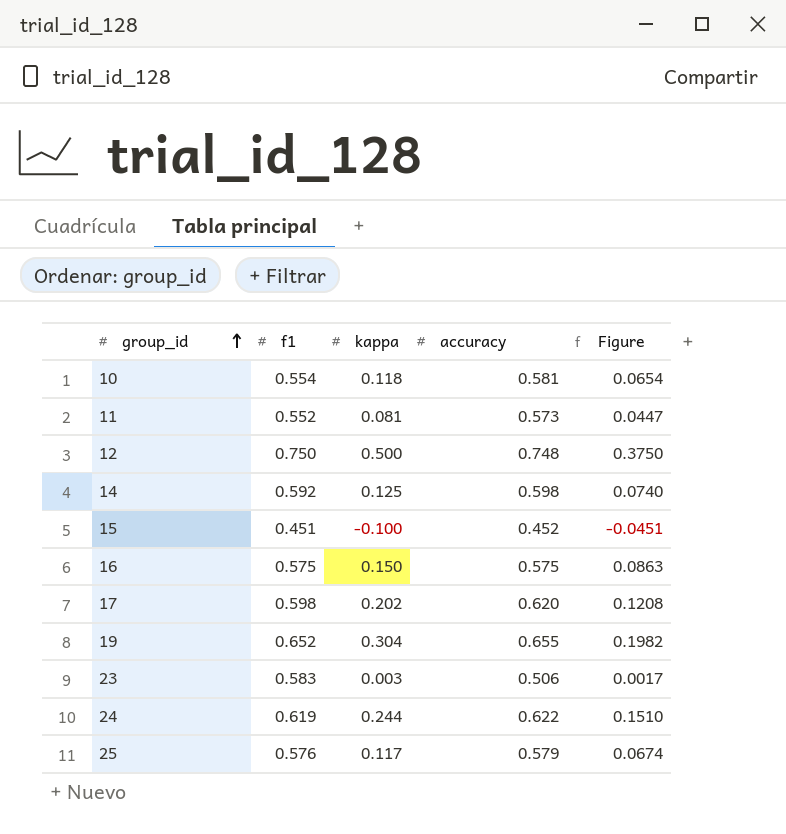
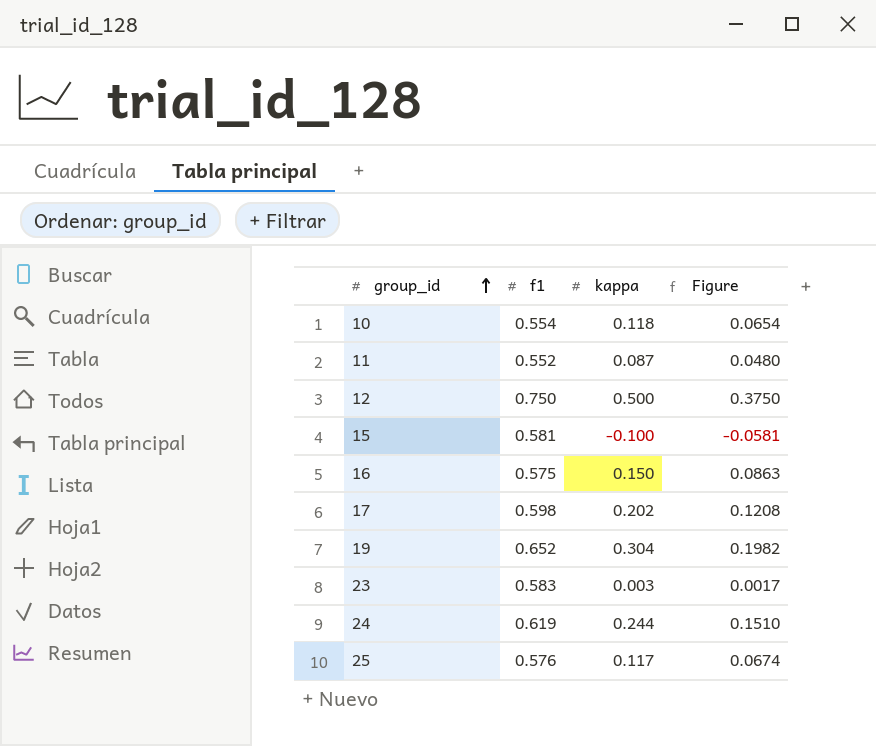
column accuracy | position: 4 -> none
row 14: 0.592 | 0.125 | 0.598 | 0.0740 -> none
11 | kappa: 0.081 -> 0.087
11 | Figure: 0.0447 -> 0.0480
15 | f1: 0.451 -> 0.581
15 | Figure: -0.0451 -> -0.0581

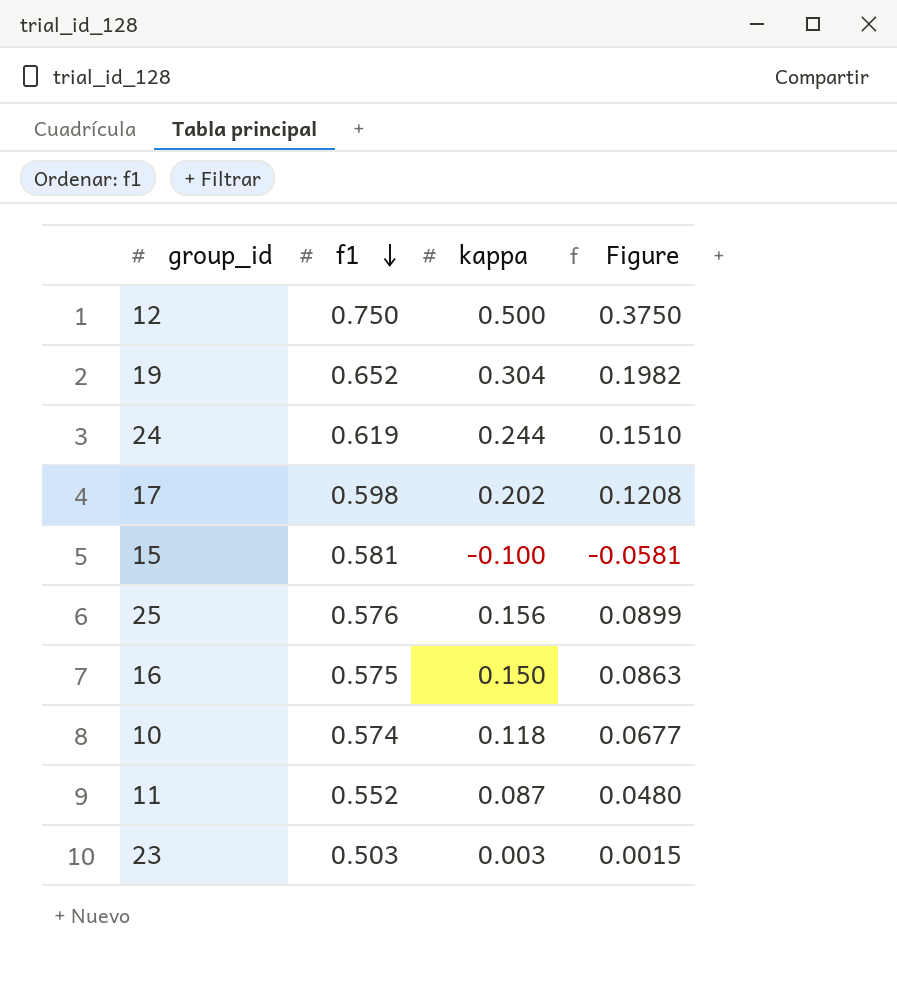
row order: group_id ascending -> f1 descending
25 | kappa: 0.117 -> 0.156
25 | Figure: 0.0674 -> 0.0899
10 | f1: 0.554 -> 0.574
10 | Figure: 0.0654 -> 0.0677
23 | f1: 0.583 -> 0.503
23 | Figure: 0.0017 -> 0.0015

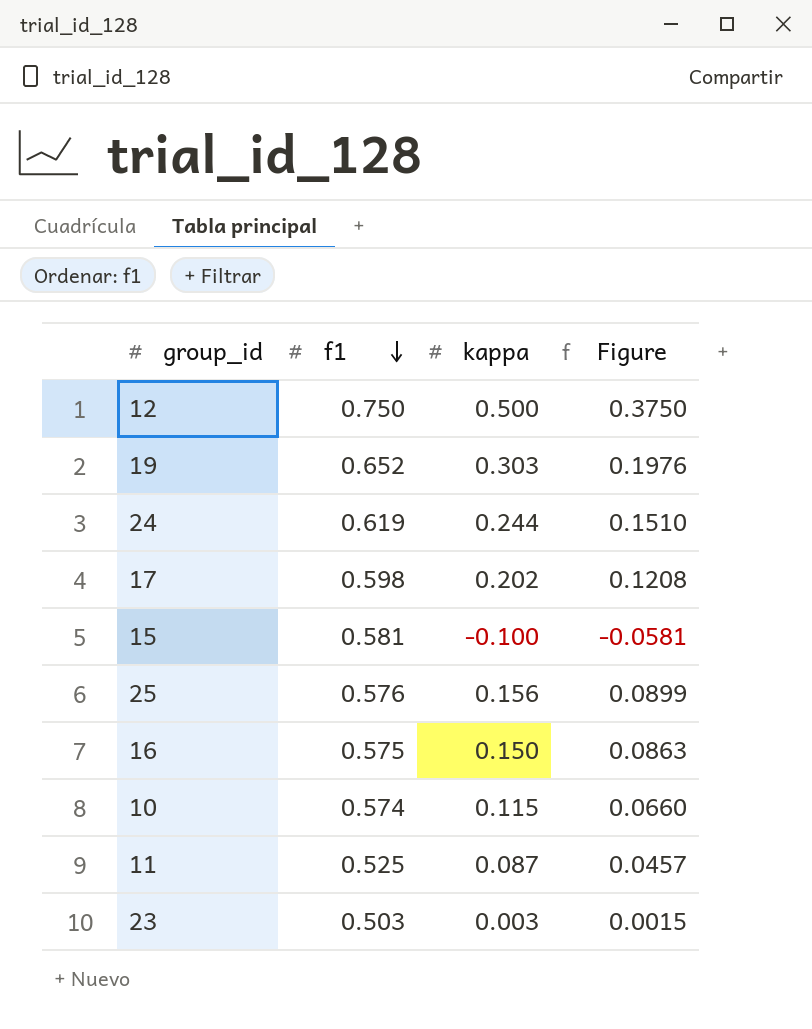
19 | kappa: 0.304 -> 0.303
19 | Figure: 0.1982 -> 0.1976
10 | kappa: 0.118 -> 0.115
10 | Figure: 0.0677 -> 0.0660
11 | f1: 0.552 -> 0.525
11 | Figure: 0.0480 -> 0.0457

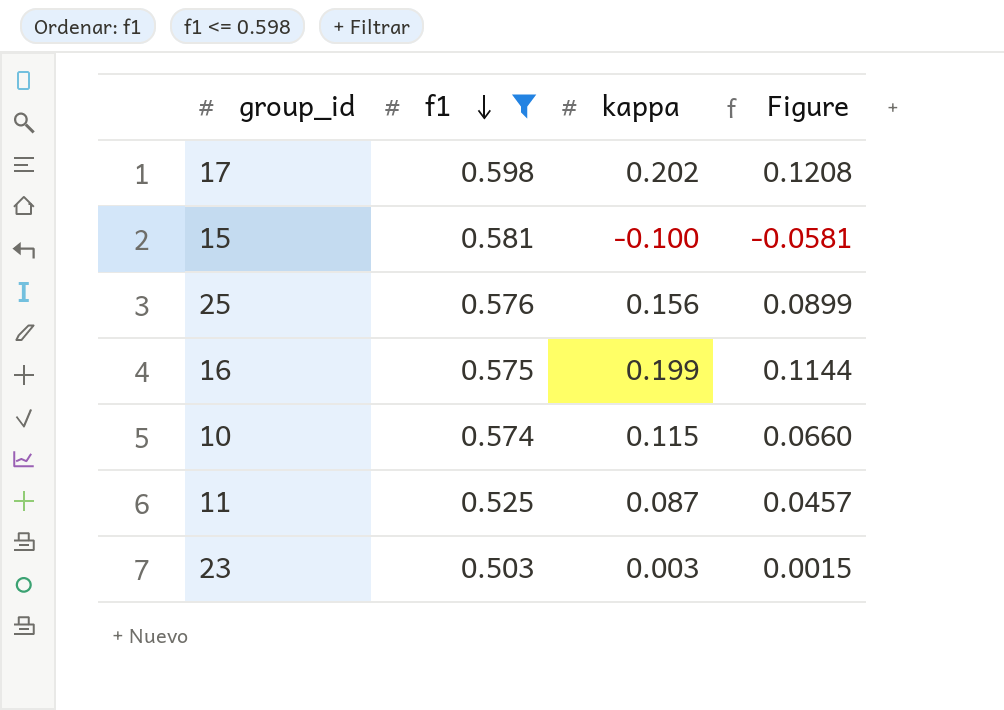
filter: none -> f1 <= 0.598
16 | kappa: 0.150 -> 0.199
16 | Figure: 0.0863 -> 0.1144

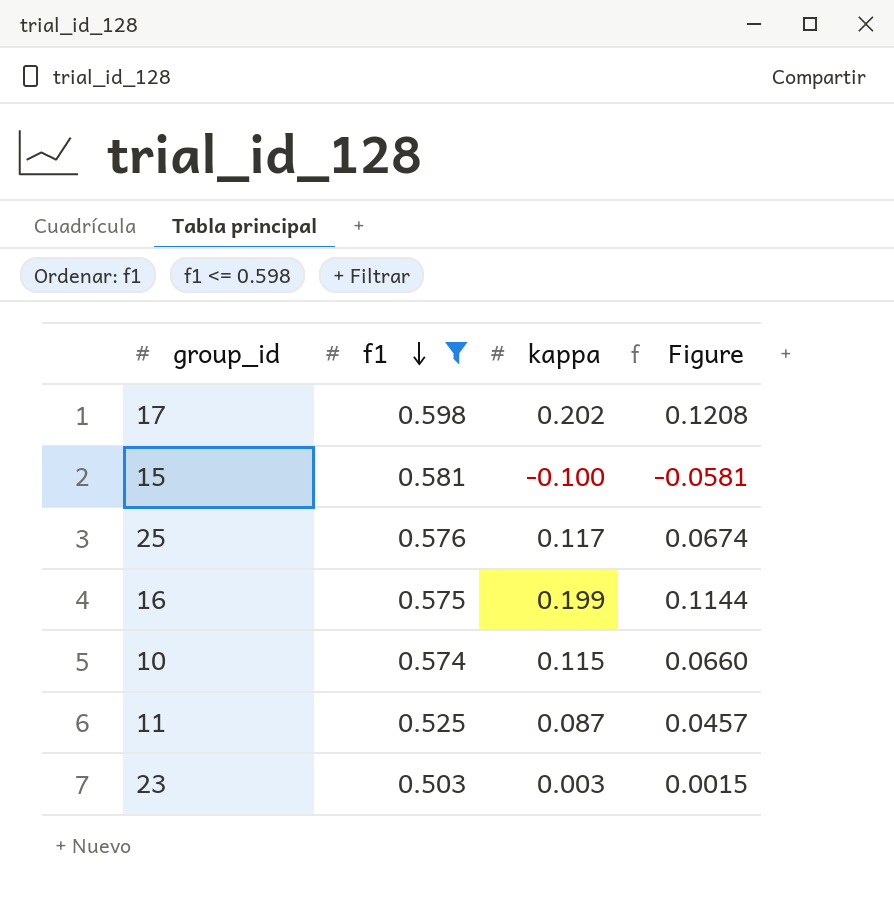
25 | kappa: 0.156 -> 0.117
25 | Figure: 0.0899 -> 0.0674

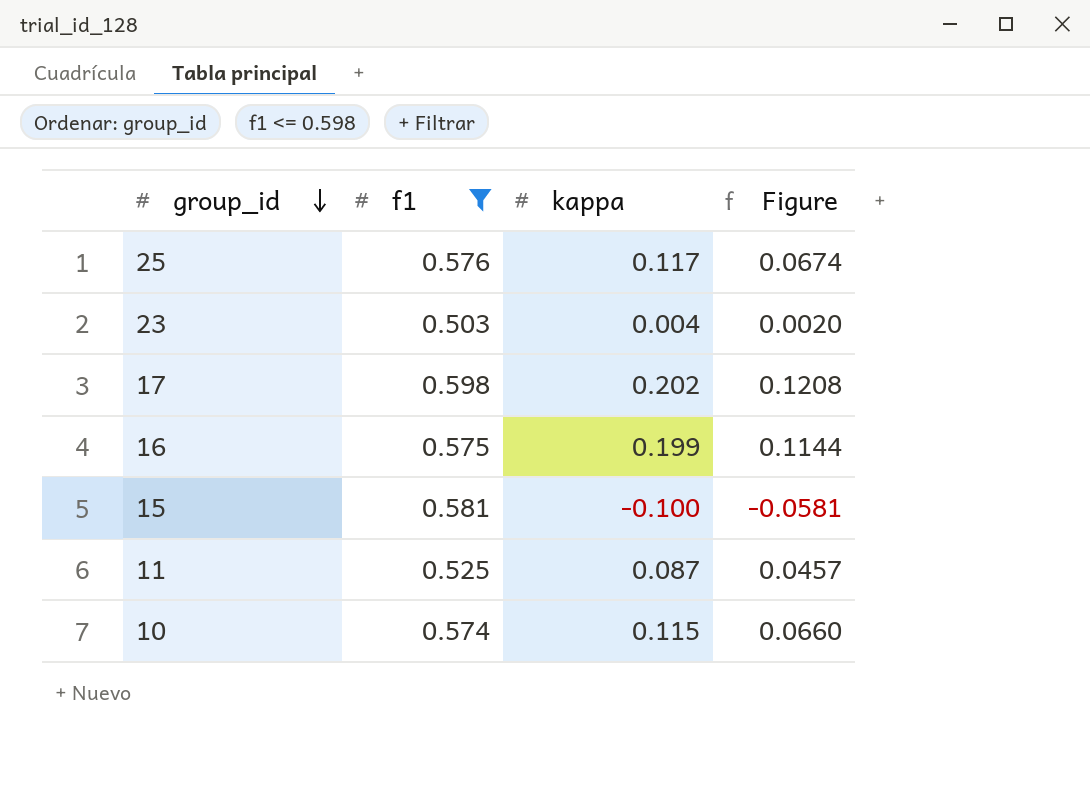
row order: f1 descending -> group_id descending
23 | kappa: 0.003 -> 0.004
23 | Figure: 0.0015 -> 0.0020

